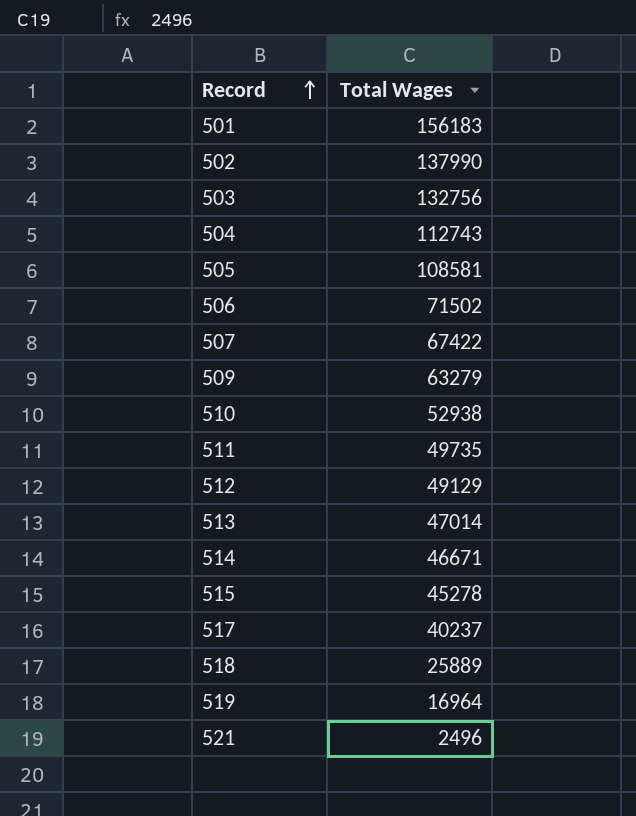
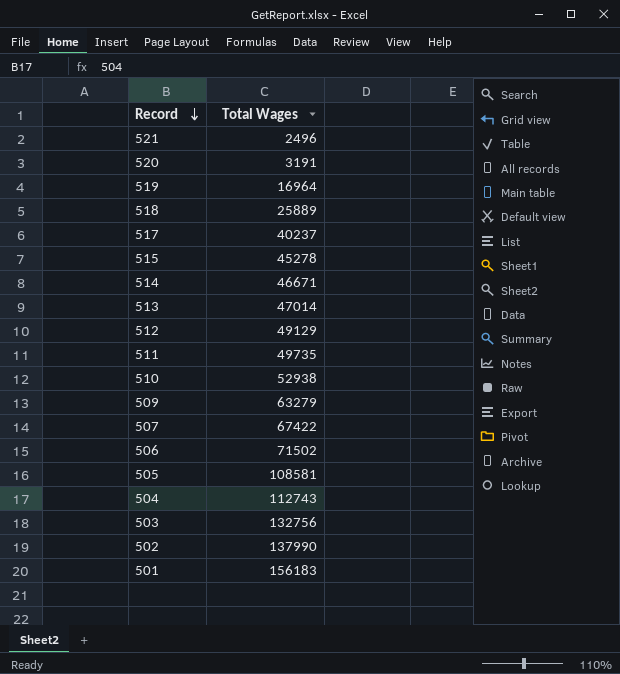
row order: Record ascending -> Record descending
row 520: none -> 3191

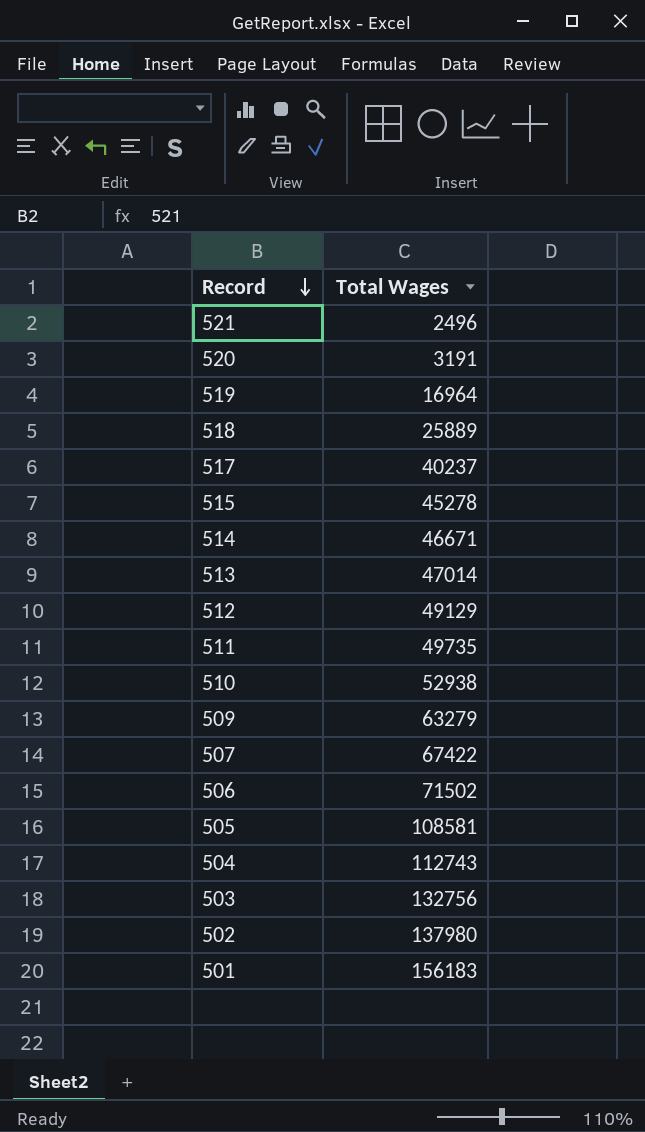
502 | Total Wages: 137990 -> 137980

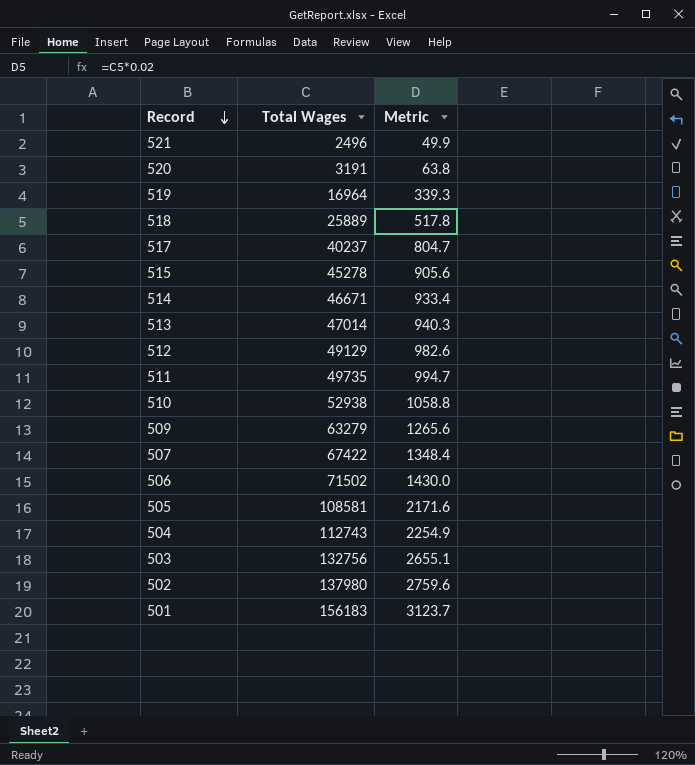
column Metric | formula: none -> [Total Wages] * 0.02

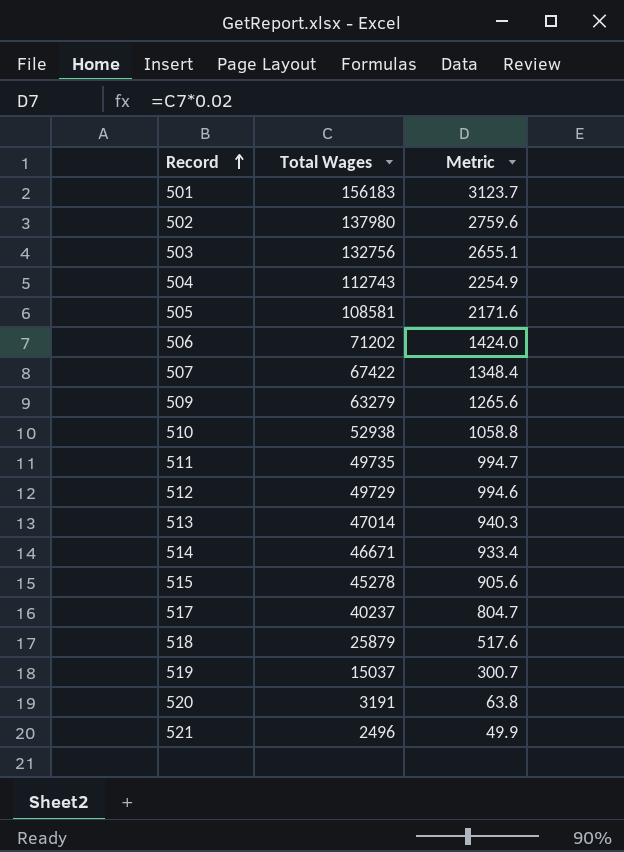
row order: Record descending -> Record ascending
506 | Total Wages: 71502 -> 71202
506 | Metric: 1430.0 -> 1424.0
512 | Total Wages: 49129 -> 49729
512 | Metric: 982.6 -> 994.6
518 | Total Wages: 25889 -> 25879
518 | Metric: 517.8 -> 517.6
519 | Total Wages: 16964 -> 15037
519 | Metric: 339.3 -> 300.7

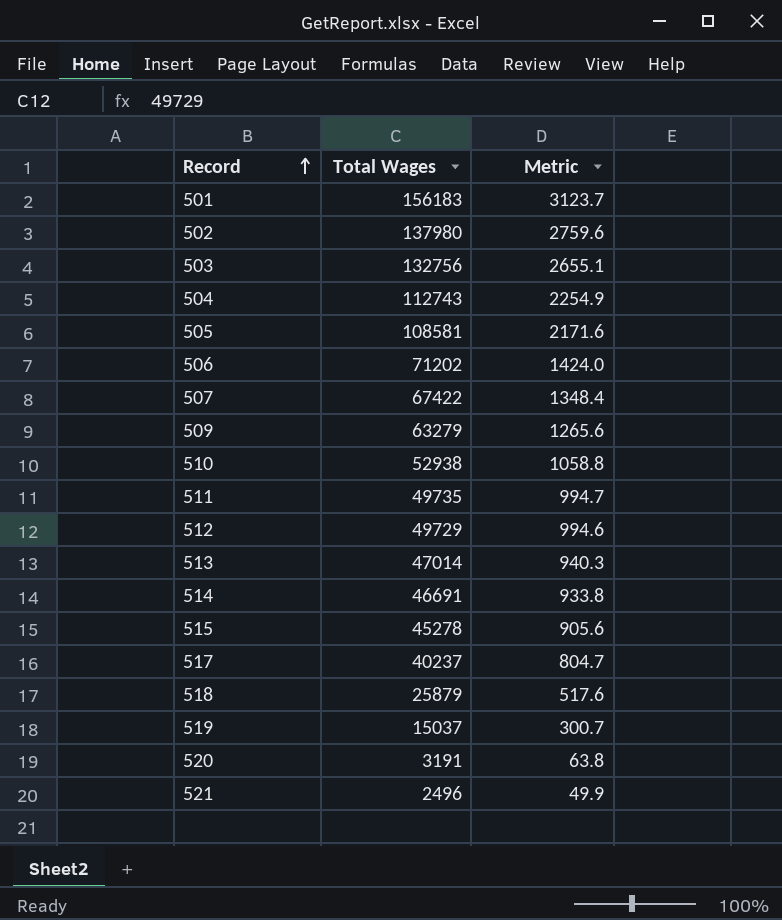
514 | Total Wages: 46671 -> 46691
514 | Metric: 933.4 -> 933.8

